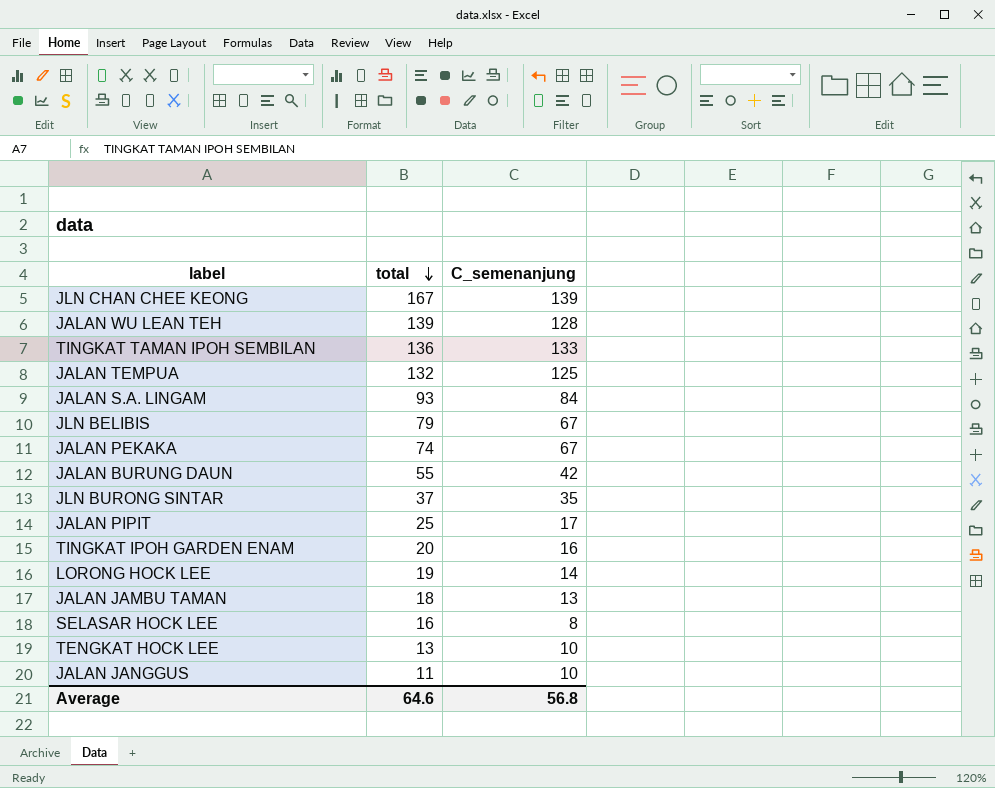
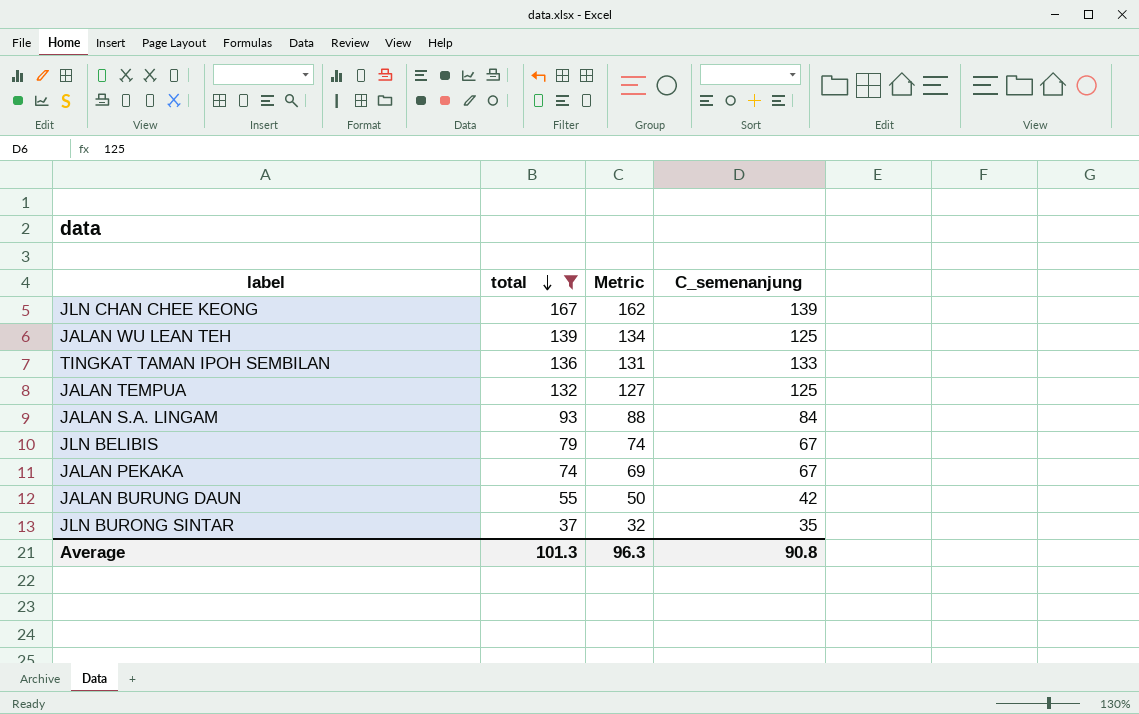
filter: none -> total >= 37
column Metric | formula: none -> [total] - 5
JALAN WU LEAN TEH | C_semenanjung: 128 -> 125
Average | total: 64.6 -> 101.3
Average | C_semenanjung: 56.8 -> 90.8

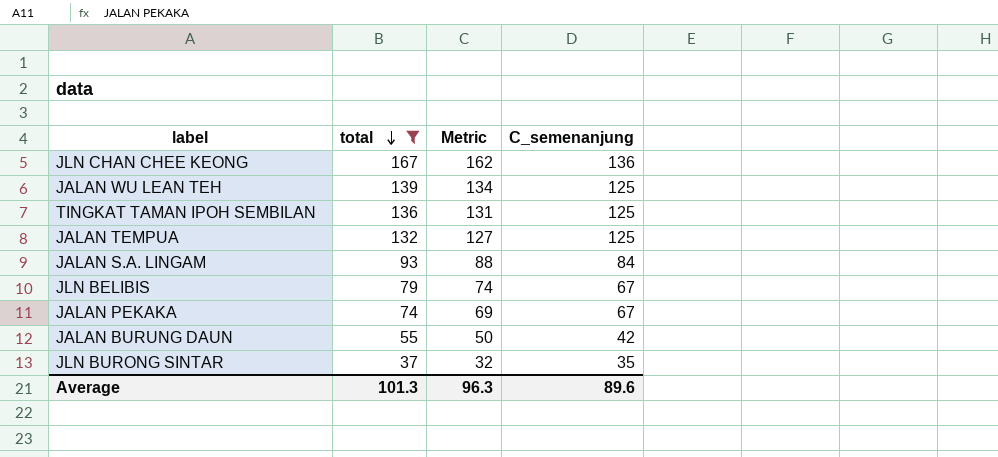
JLN CHAN CHEE KEONG | C_semenanjung: 139 -> 136
TINGKAT TAMAN IPOH SEMBILAN | C_semenanjung: 133 -> 125
Average | C_semenanjung: 90.8 -> 89.6

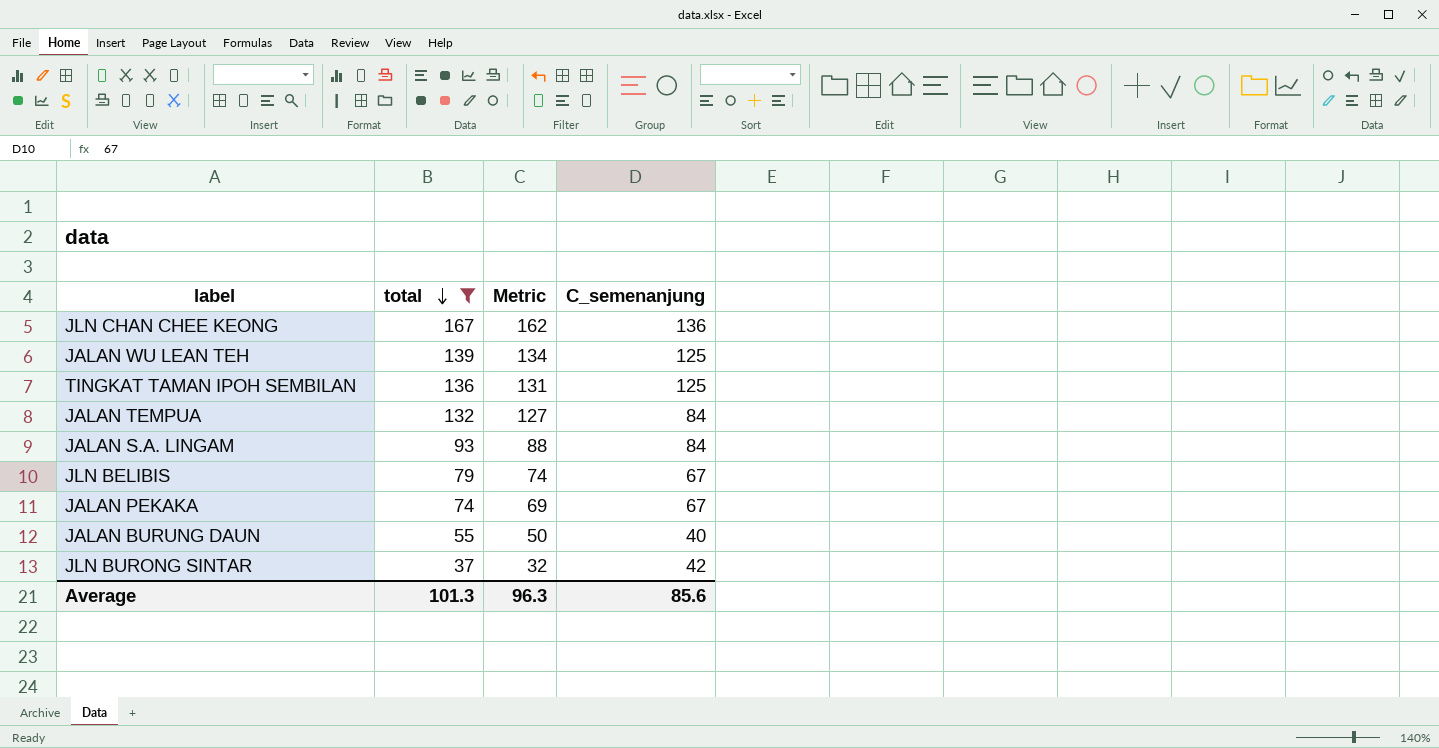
JALAN TEMPUA | C_semenanjung: 125 -> 84
JALAN BURUNG DAUN | C_semenanjung: 42 -> 40
JLN BURONG SINTAR | C_semenanjung: 35 -> 42
Average | C_semenanjung: 89.6 -> 85.6

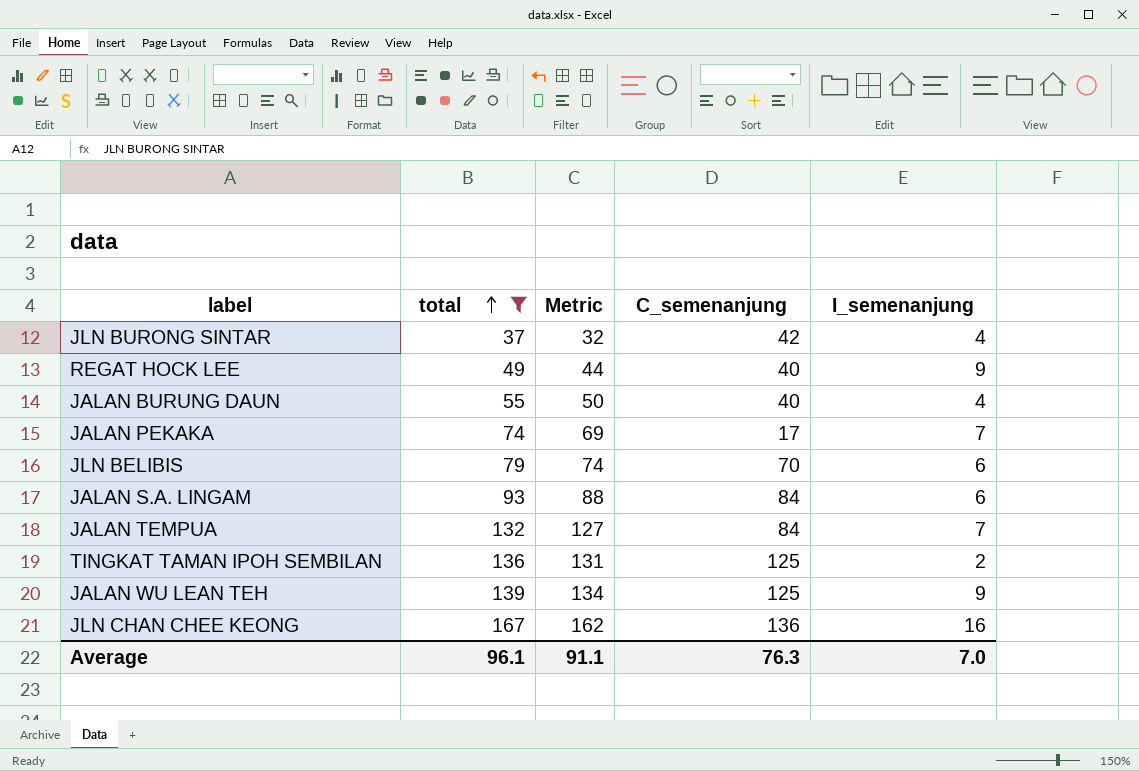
row order: total descending -> total ascending
column I_semenanjung | position: none -> 5
row REGAT HOCK LEE: none -> 49 | 44 | 40 | 9
JALAN PEKAKA | C_semenanjung: 67 -> 17
JLN BELIBIS | C_semenanjung: 67 -> 70
Average | total: 101.3 -> 96.1
Average | Metric: 96.3 -> 91.1
Average | C_semenanjung: 85.6 -> 76.3

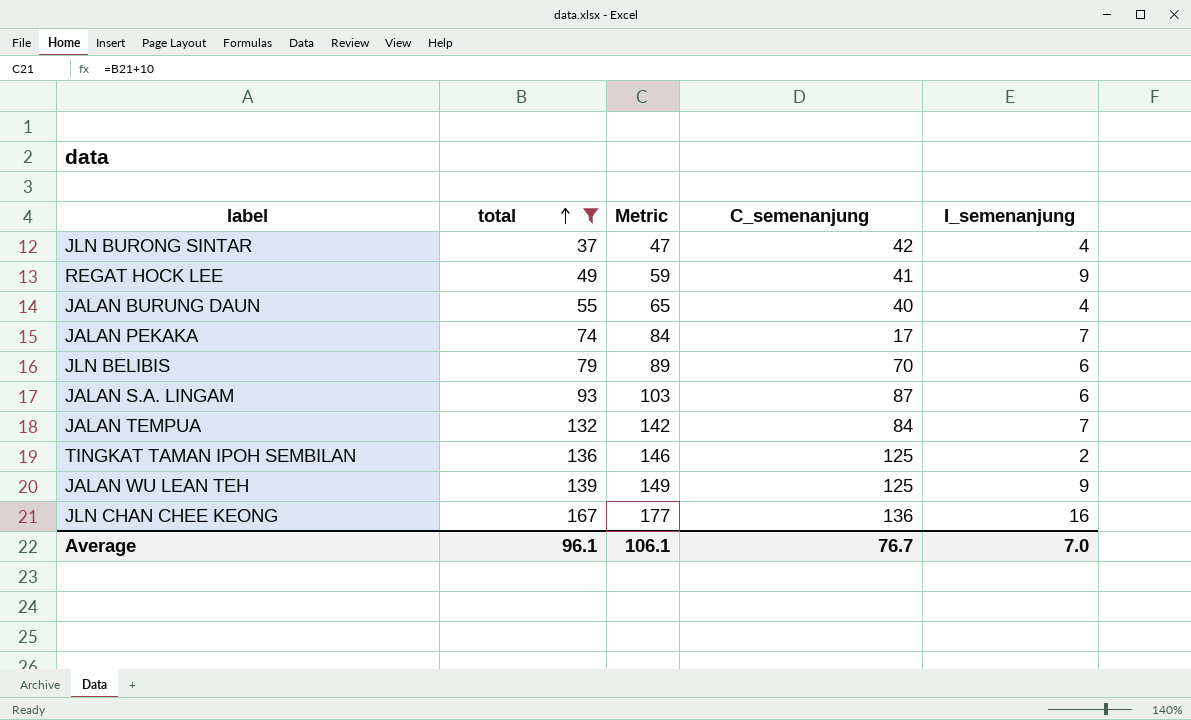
column Metric | formula: [total] - 5 -> [total] + 10
REGAT HOCK LEE | C_semenanjung: 40 -> 41
JALAN S.A. LINGAM | C_semenanjung: 84 -> 87
Average | Metric: 91.1 -> 106.1
Average | C_semenanjung: 76.3 -> 76.7

